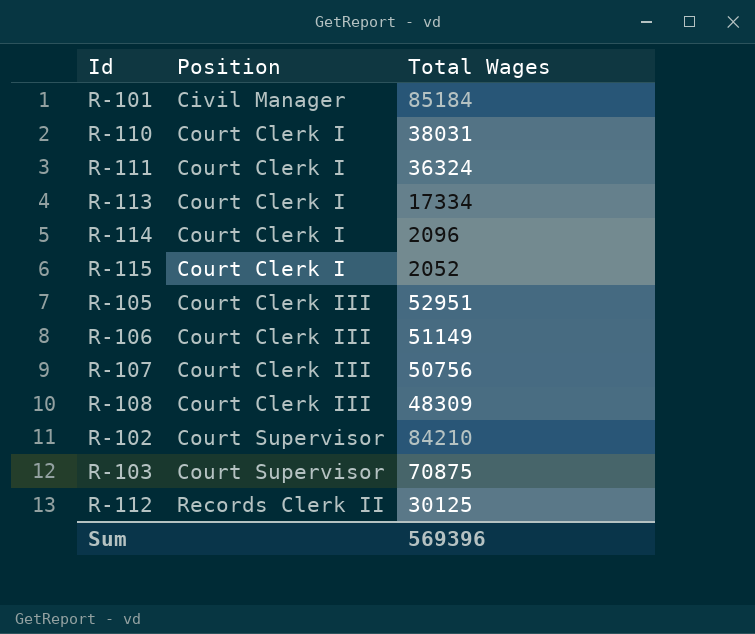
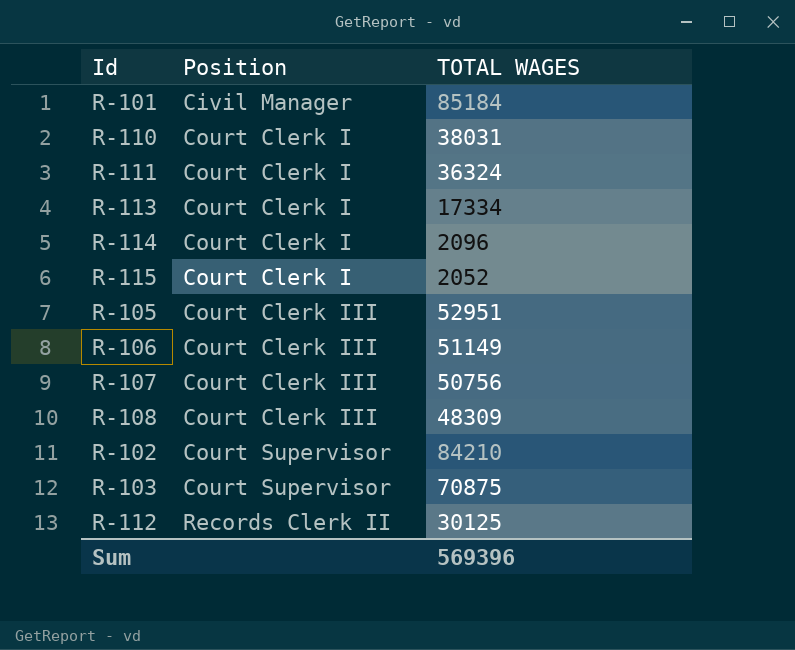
column name: Total Wages -> TOTAL WAGES

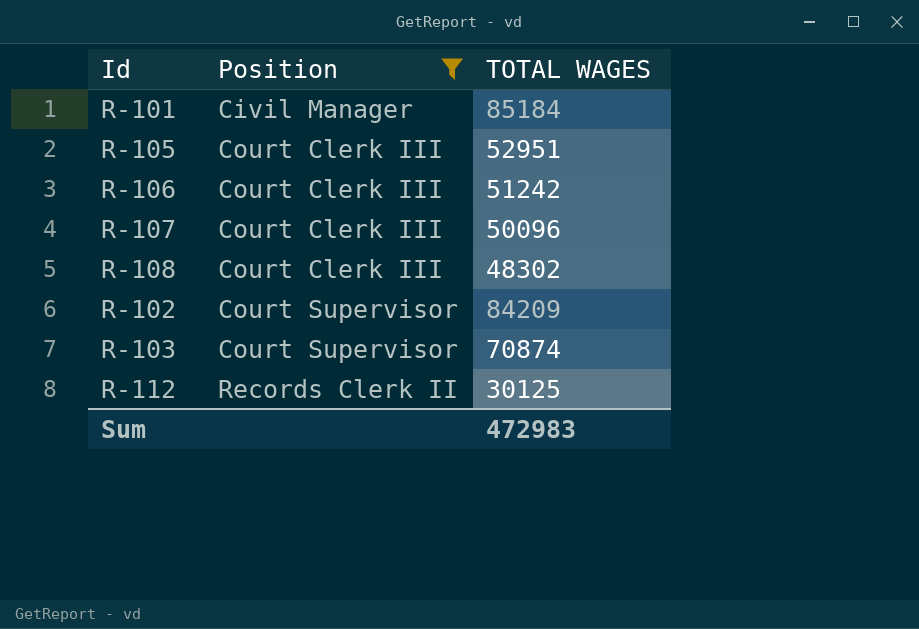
filter: none -> Position != Court Clerk I
R-106 | TOTAL WAGES: 51149 -> 51242
R-107 | TOTAL WAGES: 50756 -> 50096
R-108 | TOTAL WAGES: 48309 -> 48302
R-102 | TOTAL WAGES: 84210 -> 84209
R-103 | TOTAL WAGES: 70875 -> 70874
Sum | TOTAL WAGES: 569396 -> 472983

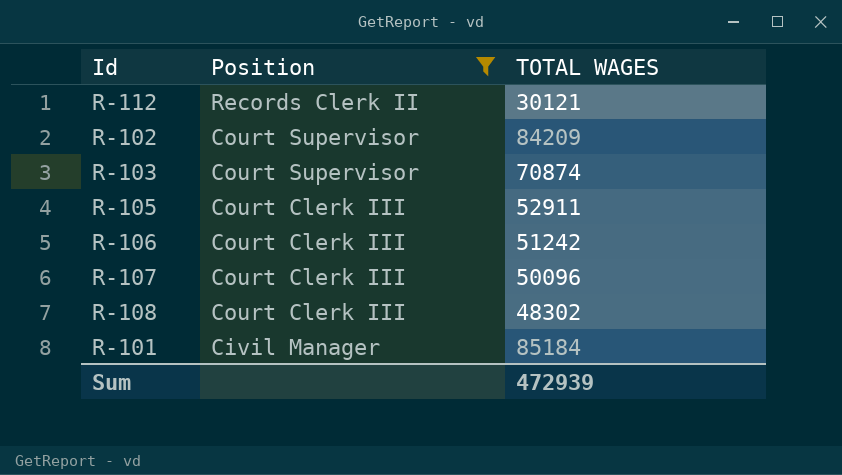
row order: Position ascending -> Position descending
R-112 | TOTAL WAGES: 30125 -> 30121
R-105 | TOTAL WAGES: 52951 -> 52911
Sum | TOTAL WAGES: 472983 -> 472939

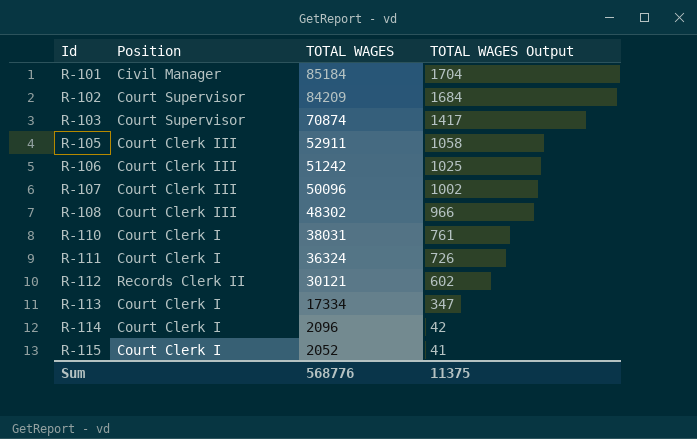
filter: Position != Court Clerk I -> none
row order: Position descending -> Id ascending
column TOTAL WAGES Output | formula: none -> [TOTAL WAGES] * 0.02
Sum | TOTAL WAGES: 472939 -> 568776

